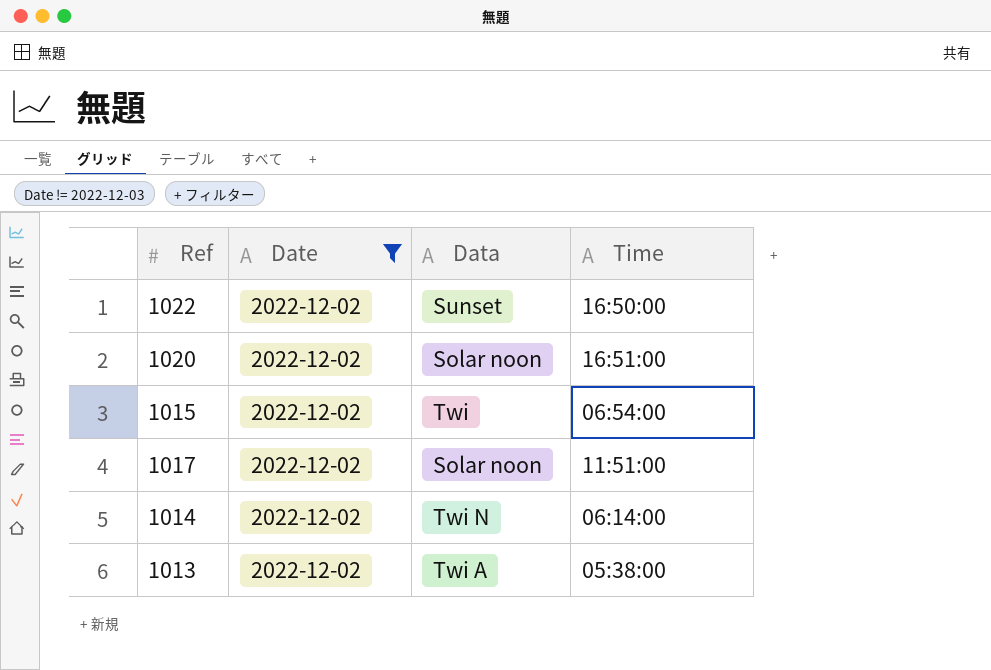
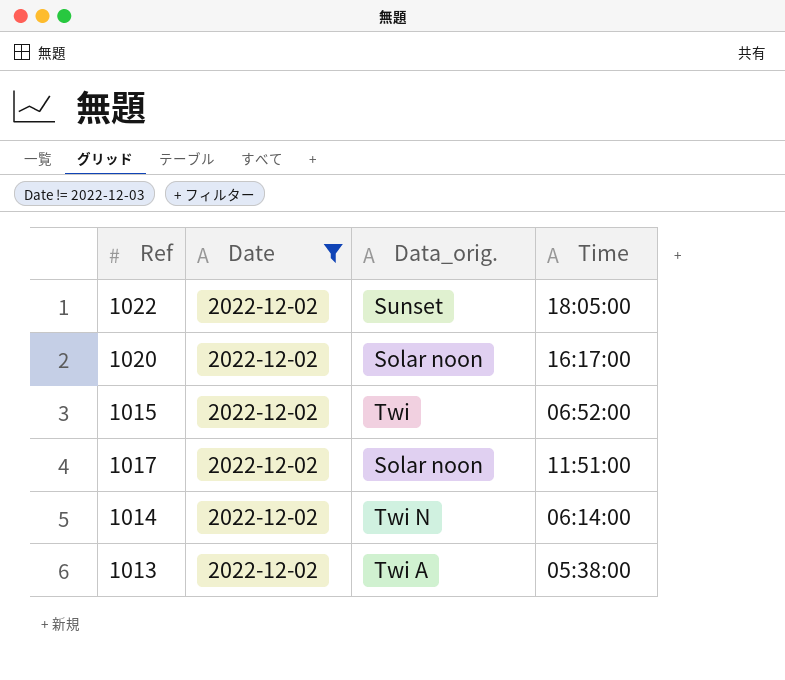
column name: Data -> Data_orig.
1022 | Time: 16:50:00 -> 18:05:00
1020 | Time: 16:51:00 -> 16:17:00
1015 | Time: 06:54:00 -> 06:52:00

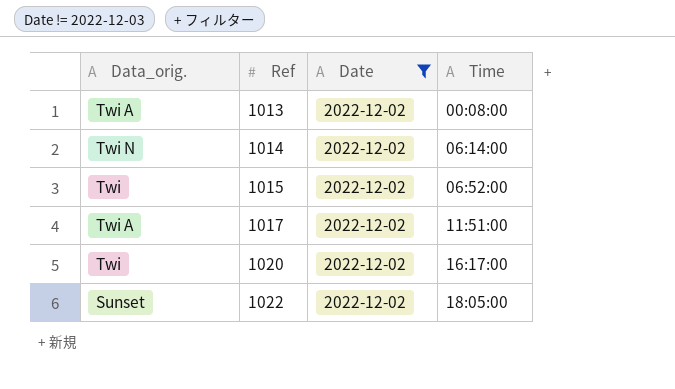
row order: none -> Ref ascending
column Data_orig. | position: 3 -> 1
1013 | Time: 05:38:00 -> 00:08:00
1017 | Data_orig.: Solar noon -> Twi A
1020 | Data_orig.: Solar noon -> Twi

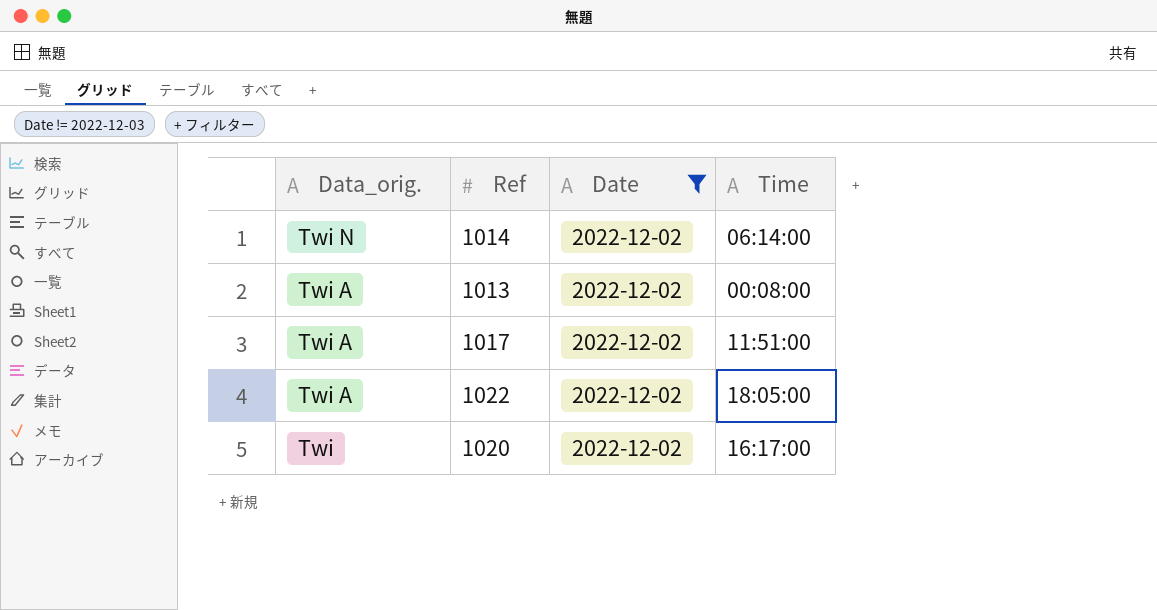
row order: Ref ascending -> Data_orig. descending
row 1015: Twi | 2022-12-02 | 06:52:00 -> none
1022 | Data_orig.: Sunset -> Twi A

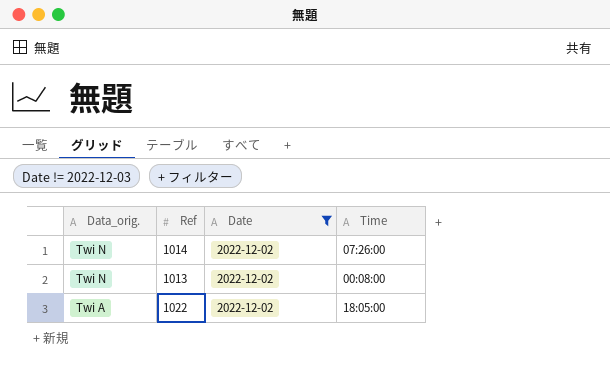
row 1017: Twi A | 2022-12-02 | 11:51:00 -> none
row 1020: Twi | 2022-12-02 | 16:17:00 -> none
1014 | Time: 06:14:00 -> 07:26:00
1013 | Data_orig.: Twi A -> Twi N

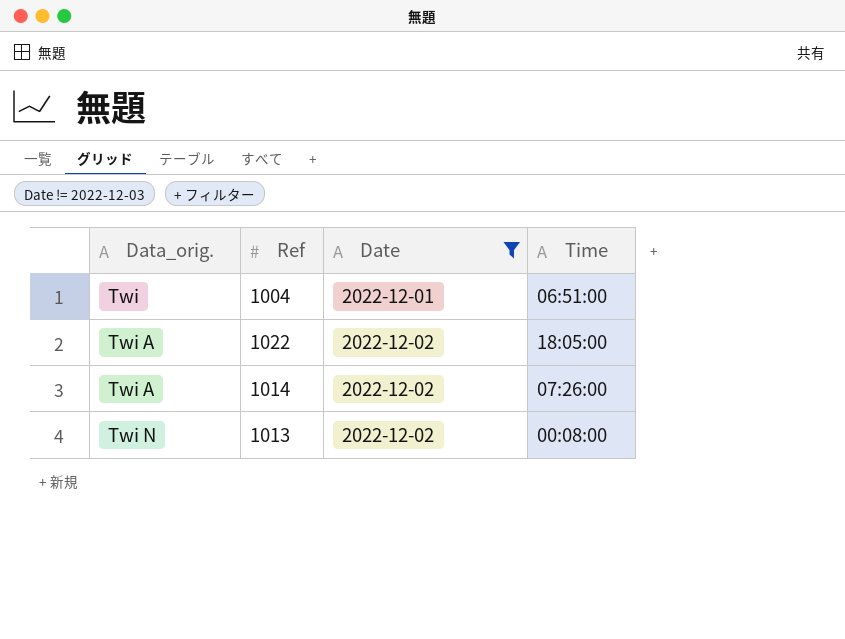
row order: Data_orig. descending -> Data_orig. ascending
row 1004: none -> Twi | 2022-12-01 | 06:51:00
1014 | Data_orig.: Twi N -> Twi A

